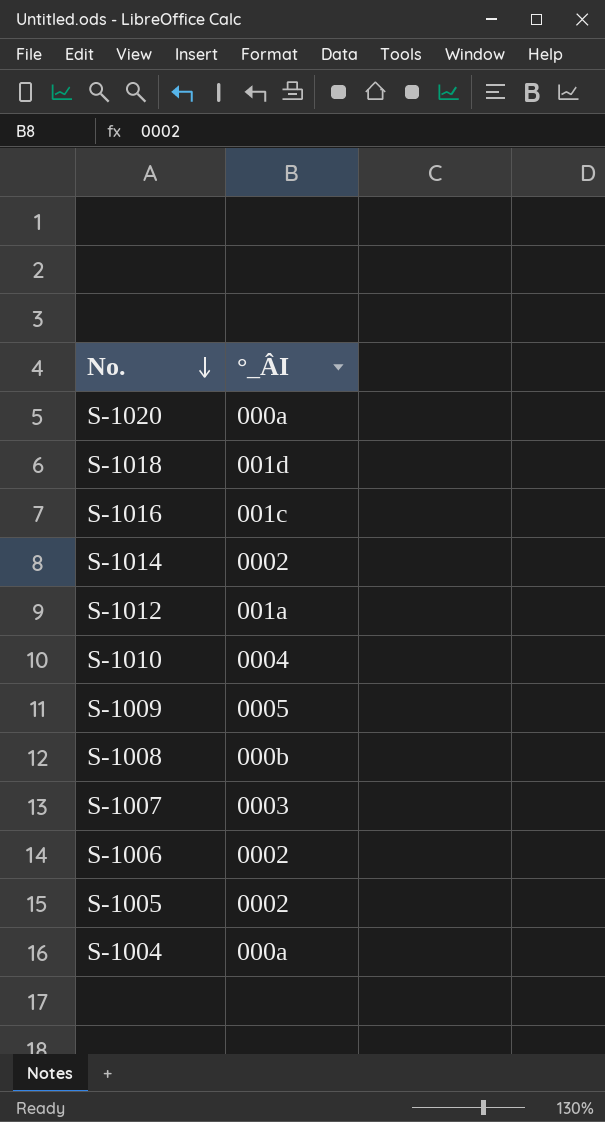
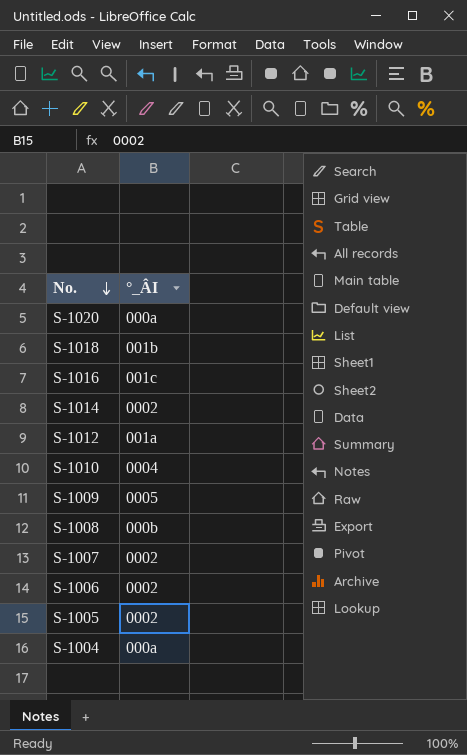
S-1018 | °_ÂI: 001d -> 001b
S-1007 | °_ÂI: 0003 -> 0002

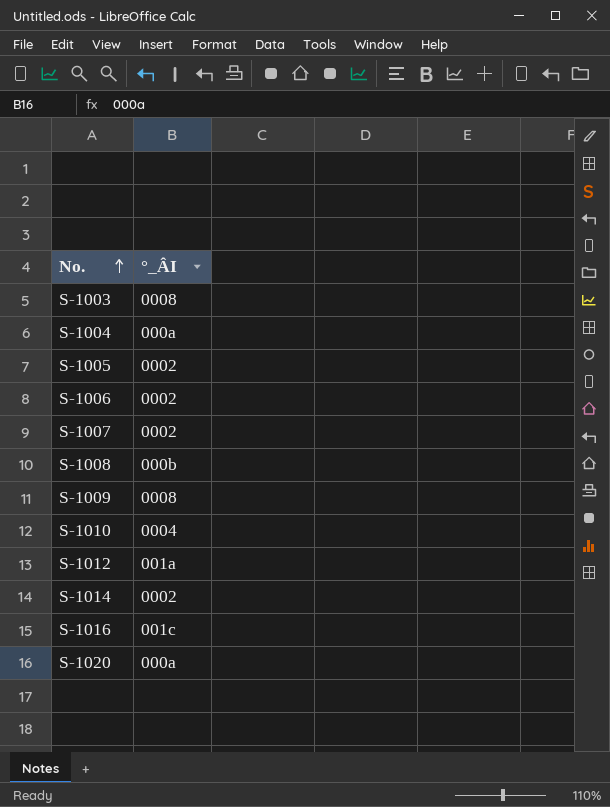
row order: No. descending -> No. ascending
row S-1018: 001b -> none
row S-1003: none -> 0008
S-1009 | °_ÂI: 0005 -> 0008

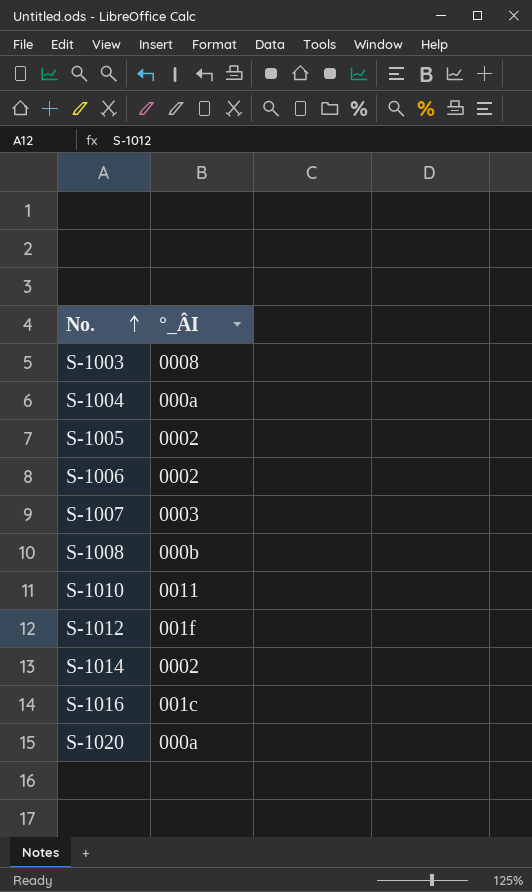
row S-1009: 0008 -> none
S-1007 | °_ÂI: 0002 -> 0003
S-1010 | °_ÂI: 0004 -> 0011
S-1012 | °_ÂI: 001a -> 001f

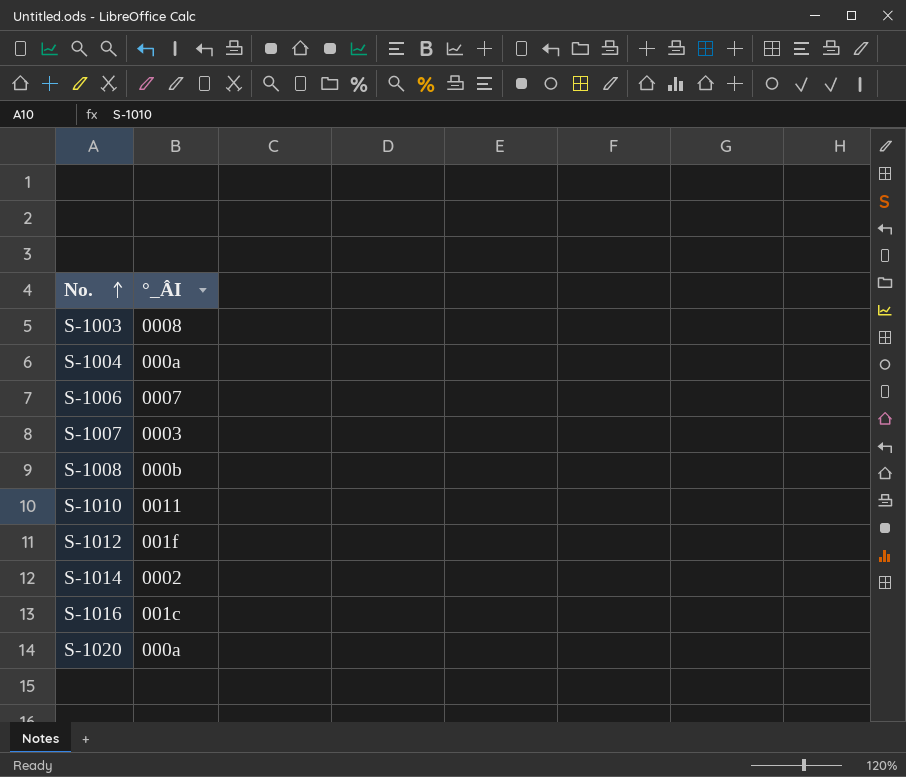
row S-1005: 0002 -> none
S-1006 | °_ÂI: 0002 -> 0007

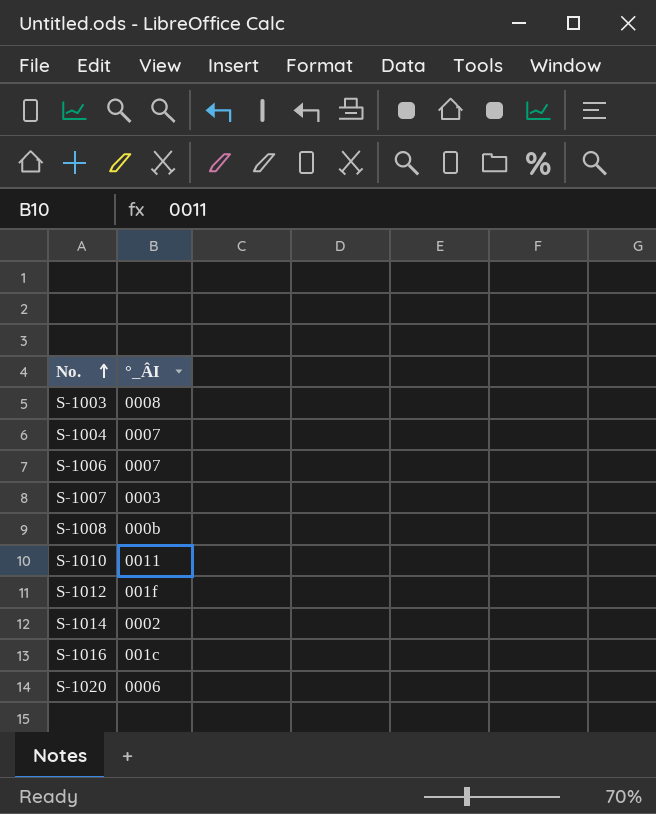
S-1004 | °_ÂI: 000a -> 0007
S-1020 | °_ÂI: 000a -> 0006

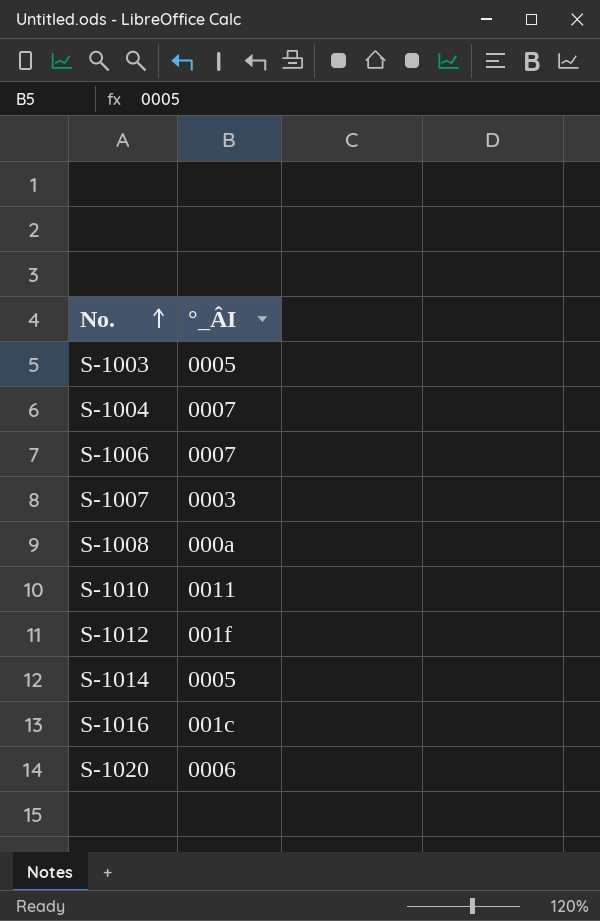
S-1003 | °_ÂI: 0008 -> 0005
S-1008 | °_ÂI: 000b -> 000a
S-1014 | °_ÂI: 0002 -> 0005

